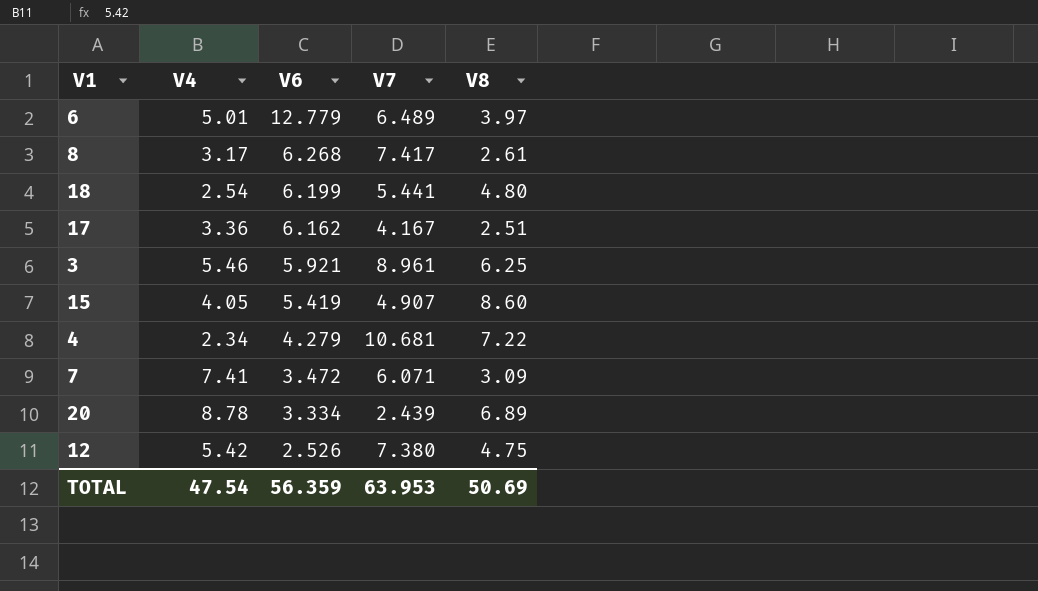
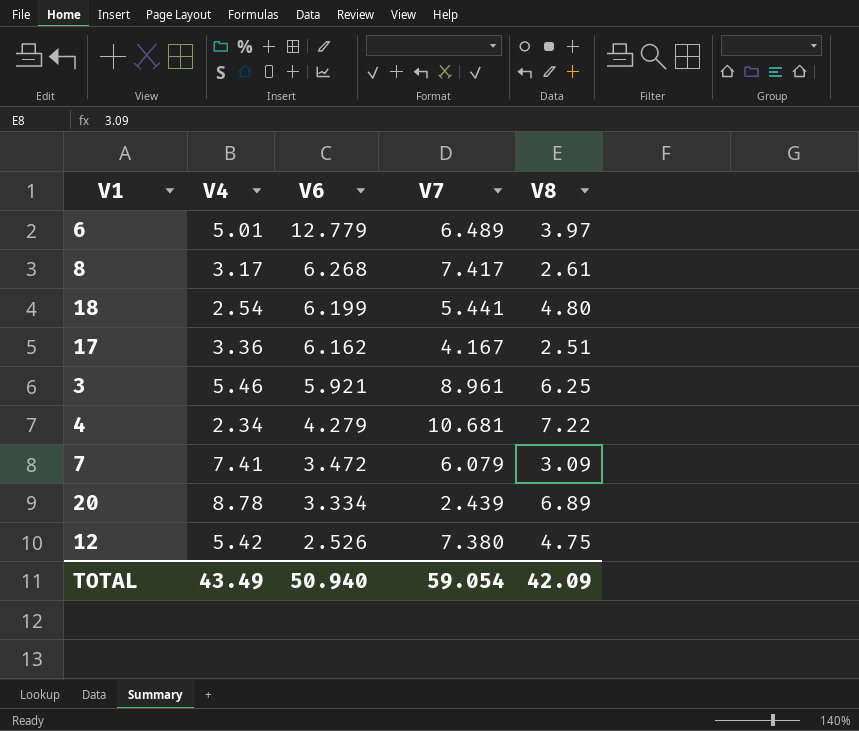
row 15: 4.05 | 5.419 | 4.907 | 8.60 -> none
7 | V7: 6.071 -> 6.079
TOTAL | V4: 47.54 -> 43.49
TOTAL | V6: 56.359 -> 50.940
TOTAL | V7: 63.953 -> 59.054
TOTAL | V8: 50.69 -> 42.09

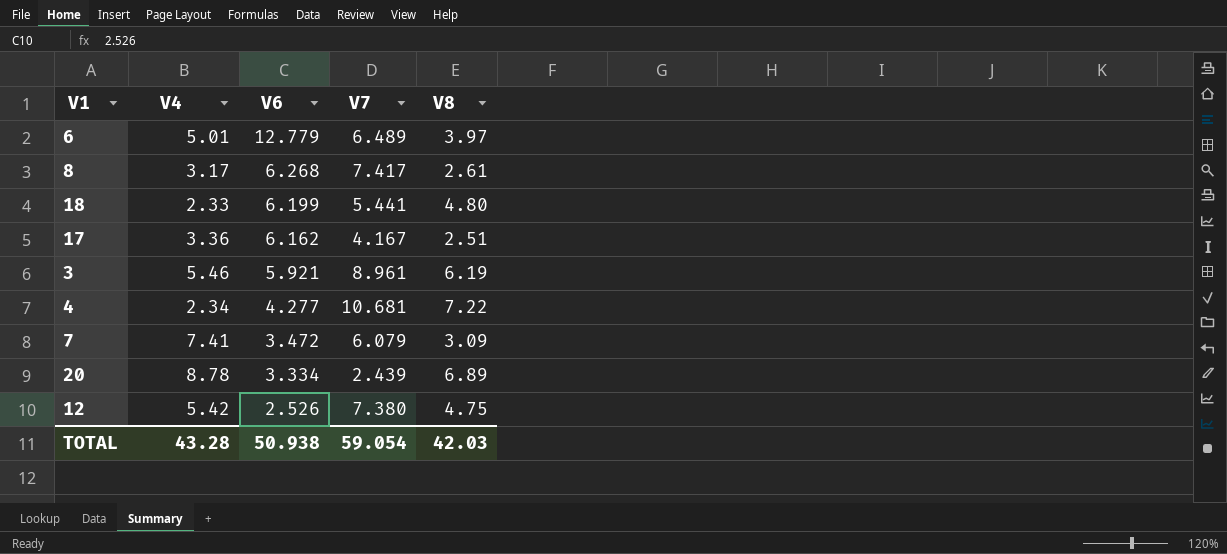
18 | V4: 2.54 -> 2.33
3 | V8: 6.25 -> 6.19
4 | V6: 4.279 -> 4.277
TOTAL | V4: 43.49 -> 43.28
TOTAL | V6: 50.940 -> 50.938
TOTAL | V8: 42.09 -> 42.03

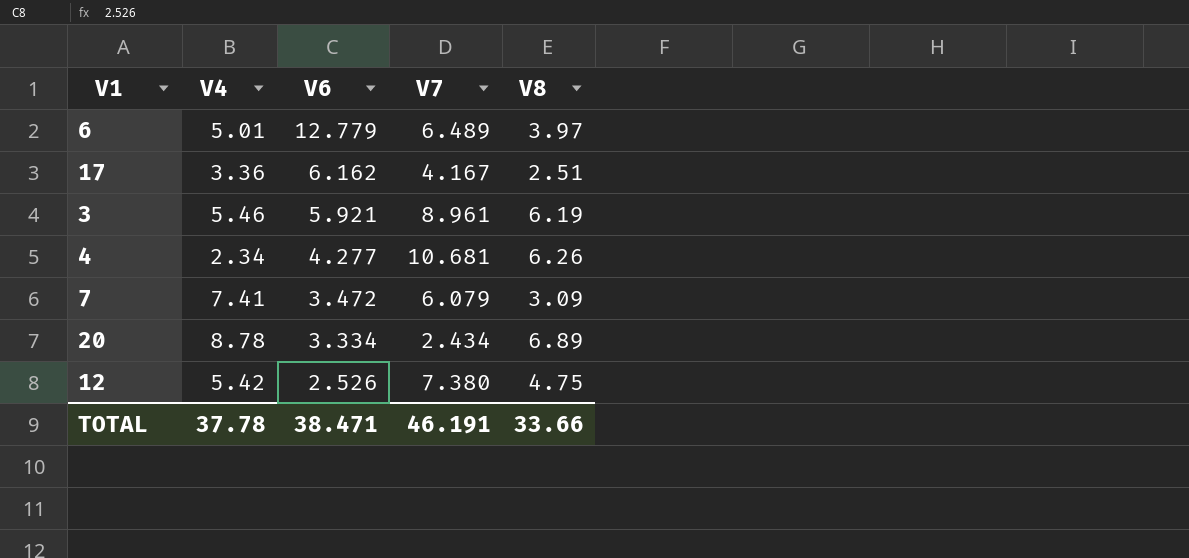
row 8: 3.17 | 6.268 | 7.417 | 2.61 -> none
row 18: 2.33 | 6.199 | 5.441 | 4.80 -> none
4 | V8: 7.22 -> 6.26
20 | V7: 2.439 -> 2.434
TOTAL | V4: 43.28 -> 37.78
TOTAL | V6: 50.938 -> 38.471
TOTAL | V7: 59.054 -> 46.191
TOTAL | V8: 42.03 -> 33.66

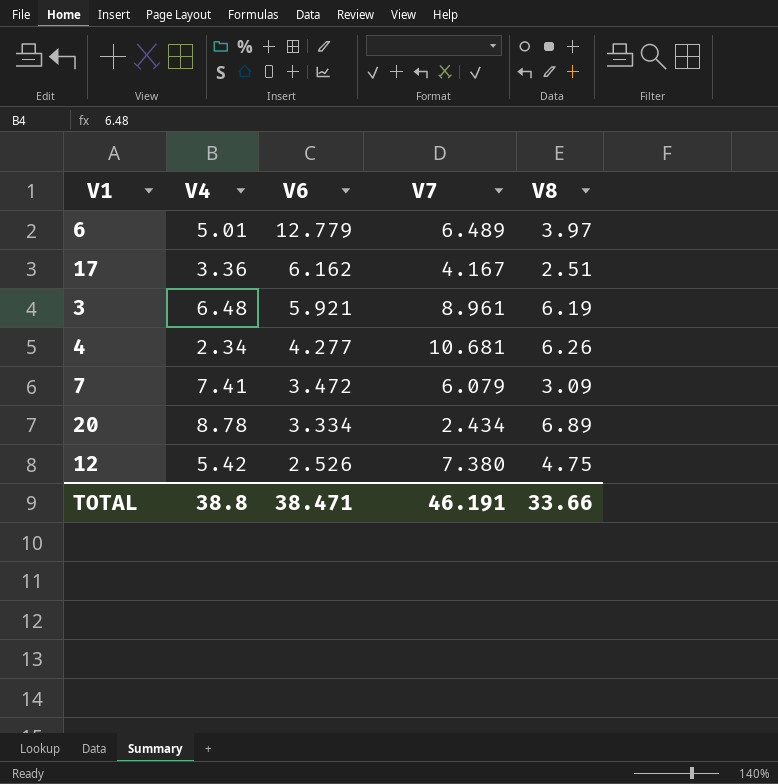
3 | V4: 5.46 -> 6.48
TOTAL | V4: 37.78 -> 38.8

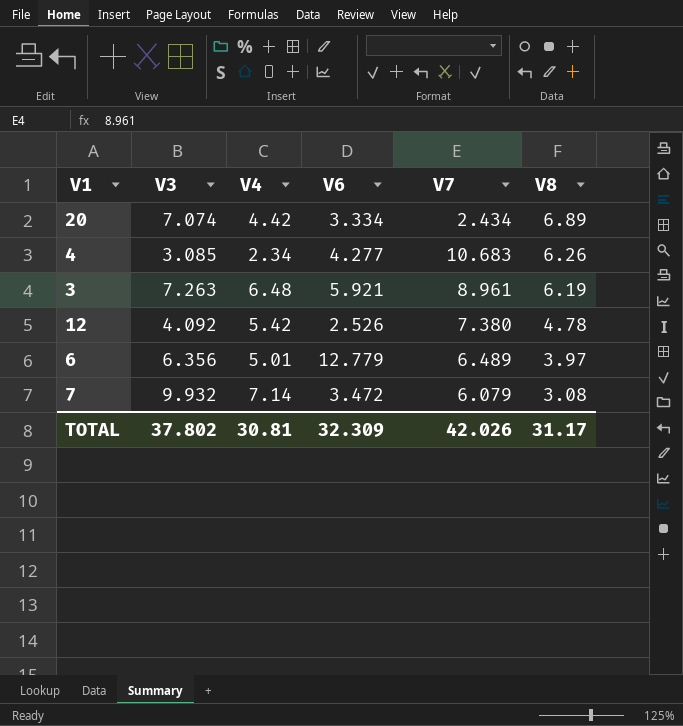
row order: V6 descending -> V8 descending
column V3 | position: none -> 2
row 17: 3.36 | 6.162 | 4.167 | 2.51 -> none
20 | V4: 8.78 -> 4.42
4 | V7: 10.681 -> 10.683
12 | V8: 4.75 -> 4.78
7 | V4: 7.41 -> 7.14
7 | V8: 3.09 -> 3.08
TOTAL | V4: 38.8 -> 30.81
TOTAL | V6: 38.471 -> 32.309
TOTAL | V7: 46.191 -> 42.026
TOTAL | V8: 33.66 -> 31.17

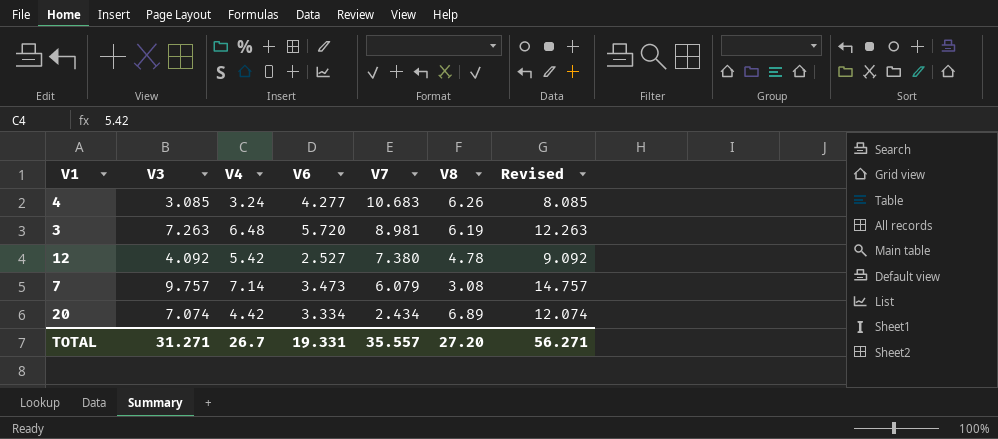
row order: V8 descending -> V7 descending
column Revised | formula: none -> [V3] + 5
row 6: 6.356 | 5.01 | 12.779 | 6.489 | 3.97 -> none
4 | V4: 2.34 -> 3.24
3 | V6: 5.921 -> 5.720
3 | V7: 8.961 -> 8.981
12 | V6: 2.526 -> 2.527
7 | V3: 9.932 -> 9.757
7 | V6: 3.472 -> 3.473
TOTAL | V3: 37.802 -> 31.271
TOTAL | V4: 30.81 -> 26.7
TOTAL | V6: 32.309 -> 19.331
TOTAL | V7: 42.026 -> 35.557
TOTAL | V8: 31.17 -> 27.20

